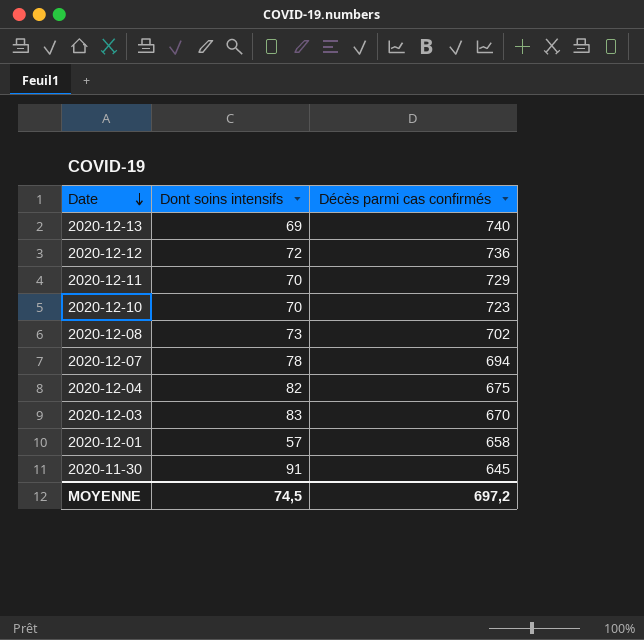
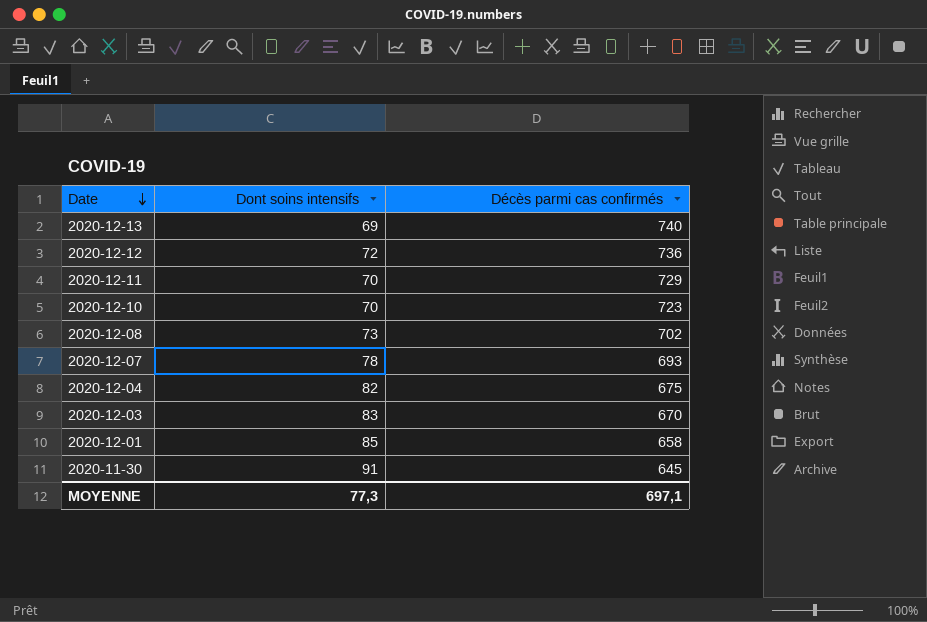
2020-12-07 | Décès parmi cas confirmés: 694 -> 693
2020-12-01 | Dont soins intensifs: 57 -> 85
MOYENNE | Dont soins intensifs: 74,5 -> 77,3
MOYENNE | Décès parmi cas confirmés: 697,2 -> 697,1

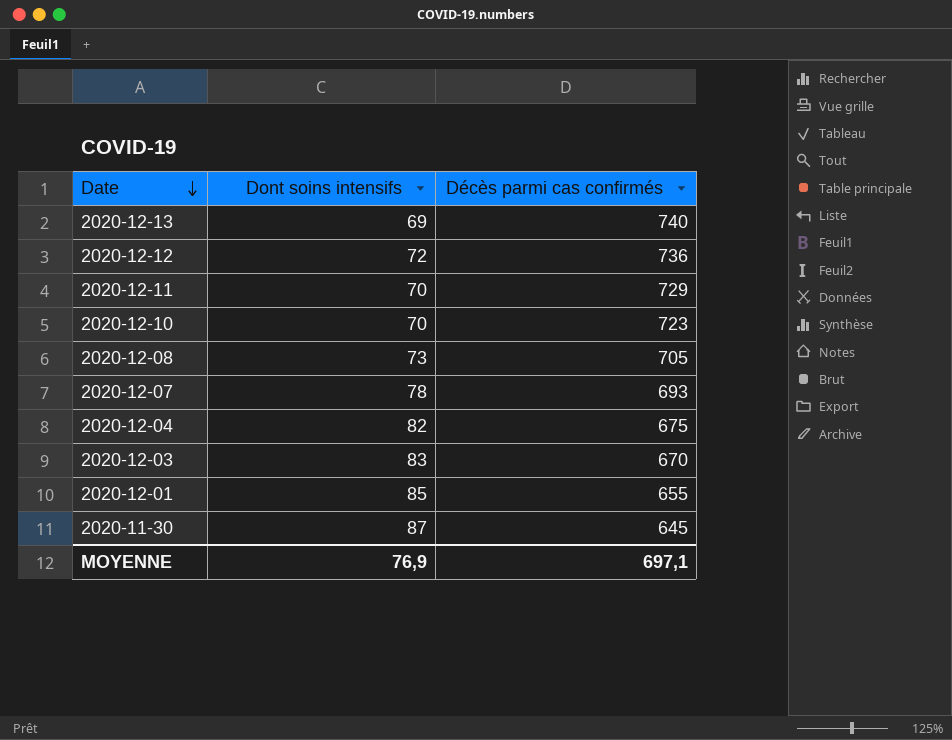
2020-12-08 | Décès parmi cas confirmés: 702 -> 705
2020-12-01 | Décès parmi cas confirmés: 658 -> 655
2020-11-30 | Dont soins intensifs: 91 -> 87
MOYENNE | Dont soins intensifs: 77,3 -> 76,9

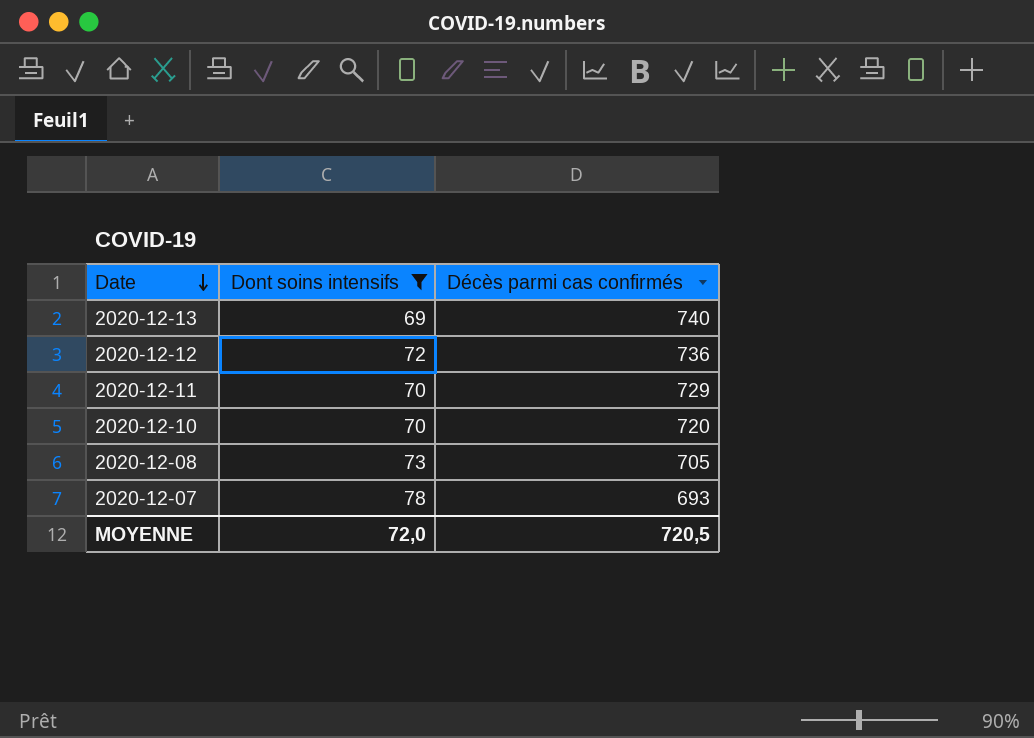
filter: none -> Dont soins intensifs <= 78
2020-12-10 | Décès parmi cas confirmés: 723 -> 720
MOYENNE | Dont soins intensifs: 76,9 -> 72,0
MOYENNE | Décès parmi cas confirmés: 697,1 -> 720,5

